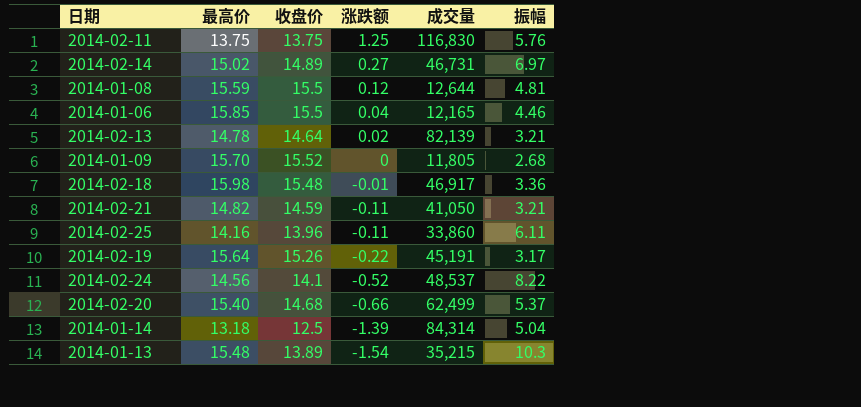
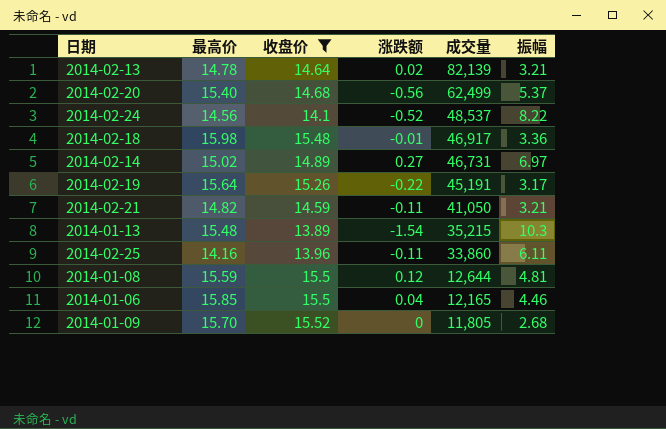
filter: none -> 收盘价 >= 13.89
row order: 涨跌额 descending -> 成交量 descending
2014-02-20 | 涨跌额: -0.66 -> -0.56

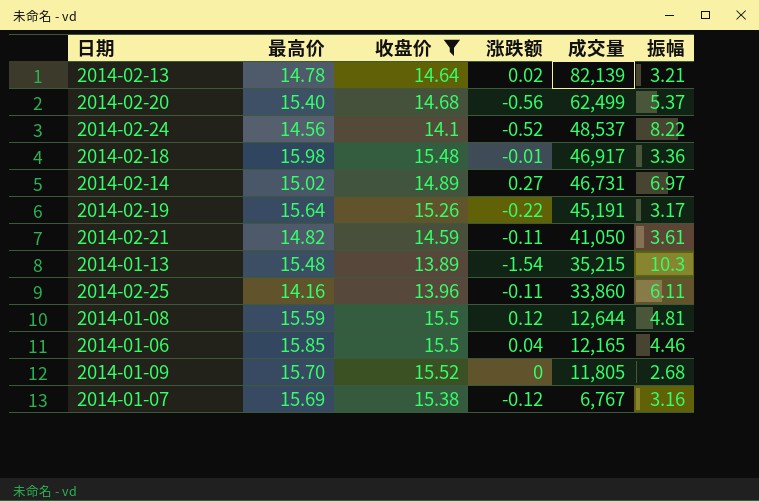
2014-02-21 | 振幅: 3.21 -> 3.61
row 2014-01-07: none -> 15.69 | 15.38 | -0.12 | 6,767 | 3.16

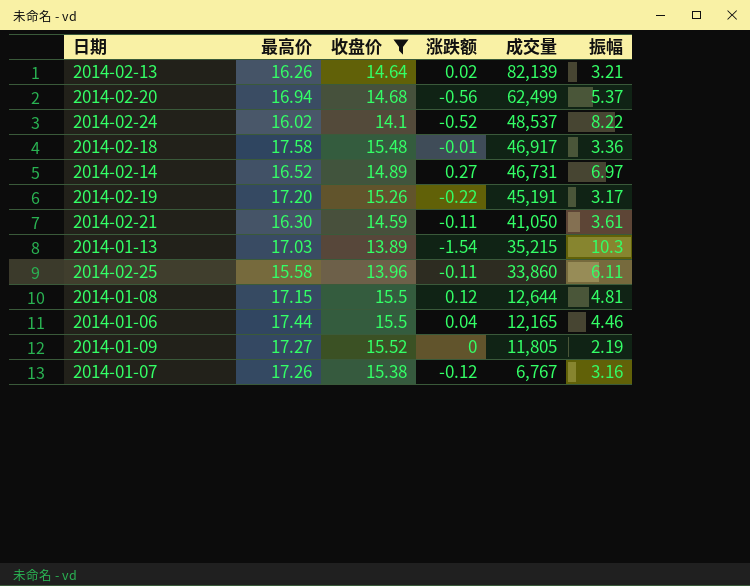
2014-02-13 | 最高价: 14.78 -> 16.26
2014-02-20 | 最高价: 15.40 -> 16.94
2014-02-24 | 最高价: 14.56 -> 16.02
2014-02-18 | 最高价: 15.98 -> 17.58
2014-02-14 | 最高价: 15.02 -> 16.52
2014-02-19 | 最高价: 15.64 -> 17.20
2014-02-21 | 最高价: 14.82 -> 16.30
2014-01-13 | 最高价: 15.48 -> 17.03
2014-02-25 | 最高价: 14.16 -> 15.58
2014-01-08 | 最高价: 15.59 -> 17.15
2014-01-06 | 最高价: 15.85 -> 17.44
2014-01-09 | 最高价: 15.70 -> 17.27
2014-01-09 | 振幅: 2.68 -> 2.19
2014-01-07 | 最高价: 15.69 -> 17.26

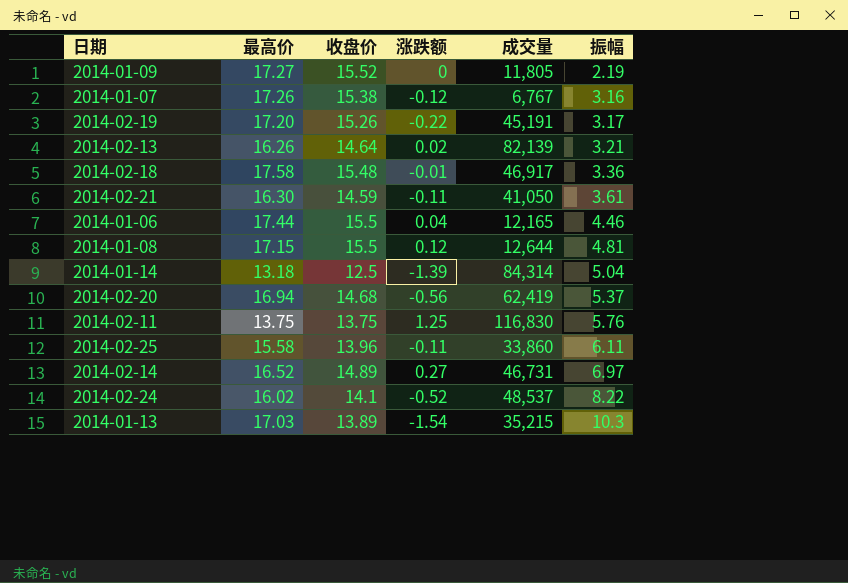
filter: 收盘价 >= 13.89 -> none
row order: 成交量 descending -> 振幅 ascending
2014-02-20 | 成交量: 62,499 -> 62,419

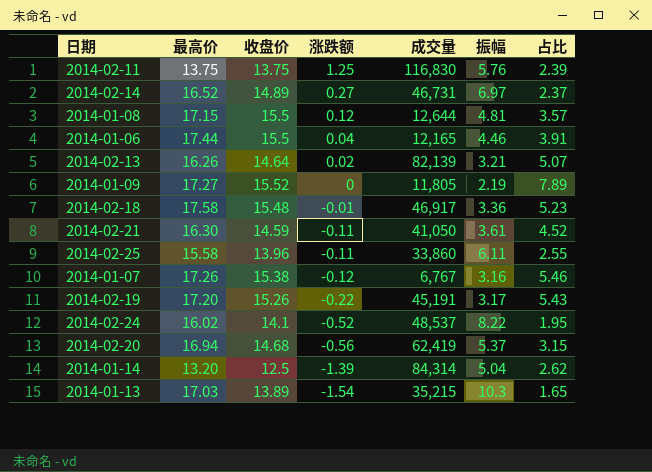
row order: 振幅 ascending -> 涨跌额 descending
column 占比 | formula: none -> [最高价] / [振幅]
2014-01-14 | 最高价: 13.18 -> 13.20

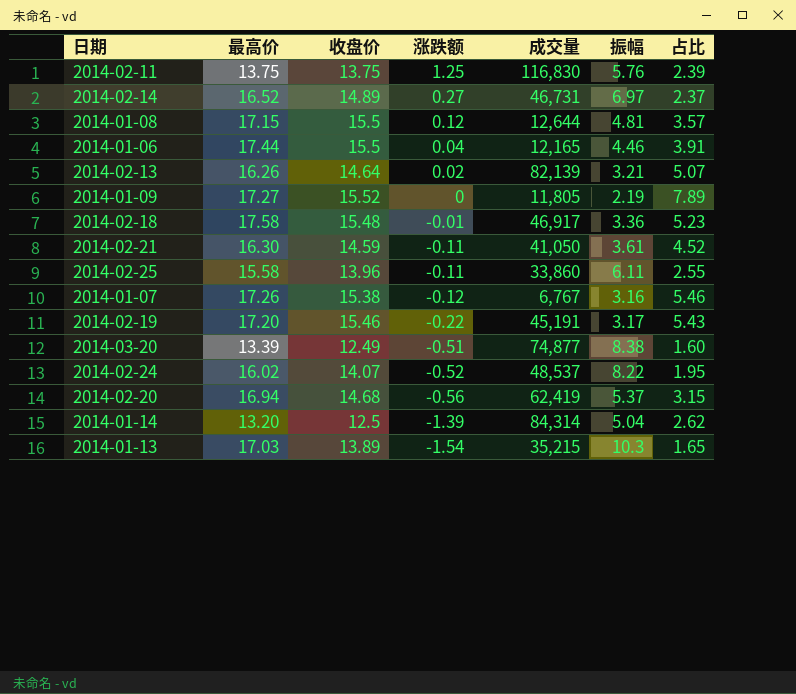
2014-02-19 | 收盘价: 15.26 -> 15.46
row 2014-03-20: none -> 13.39 | 12.49 | -0.51 | 74,877 | 8.38 | 1.60
2014-02-24 | 收盘价: 14.1 -> 14.07

